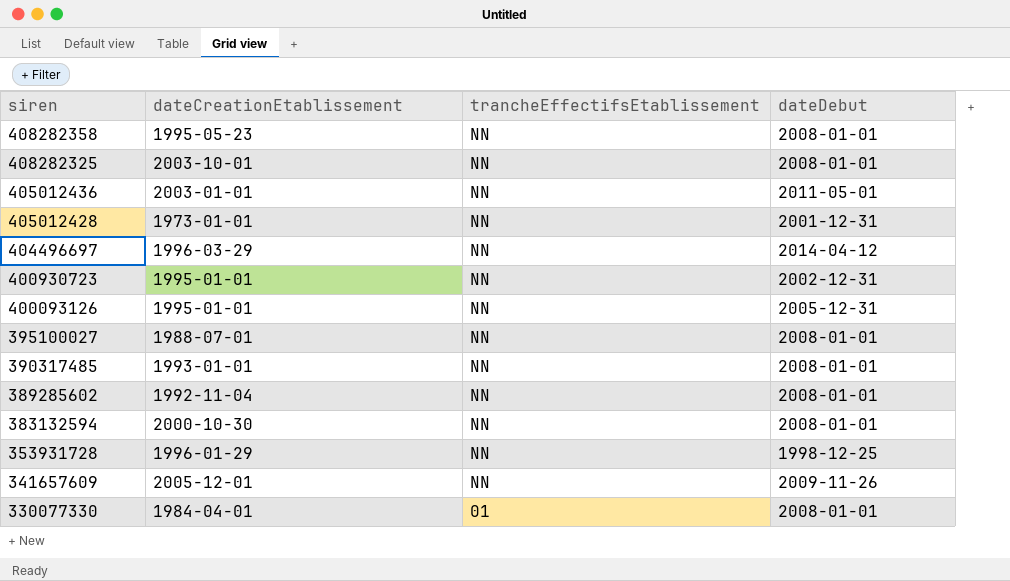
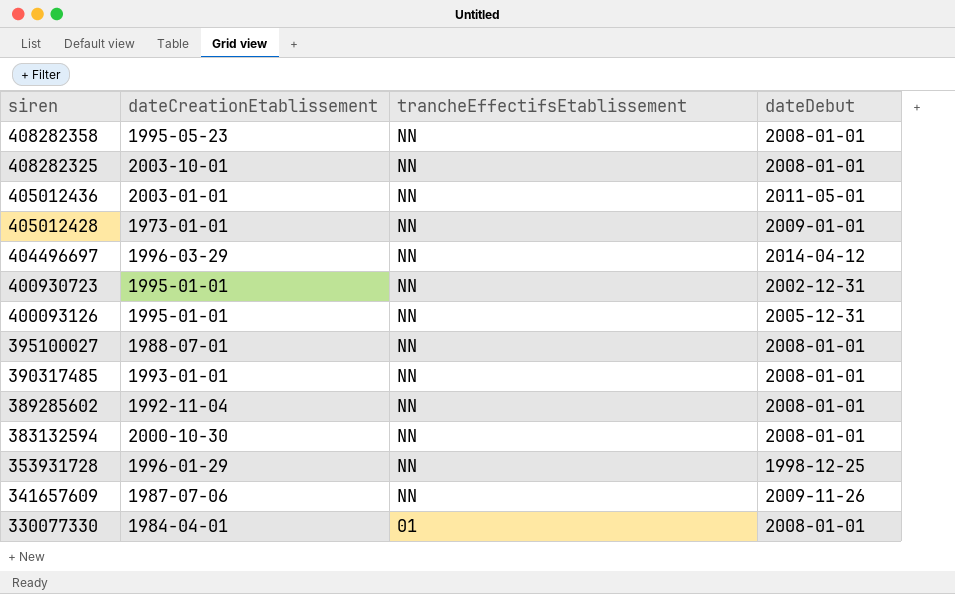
405012428 | dateDebut: 2001-12-31 -> 2009-01-01
341657609 | dateCreationEtablissement: 2005-12-01 -> 1987-07-06

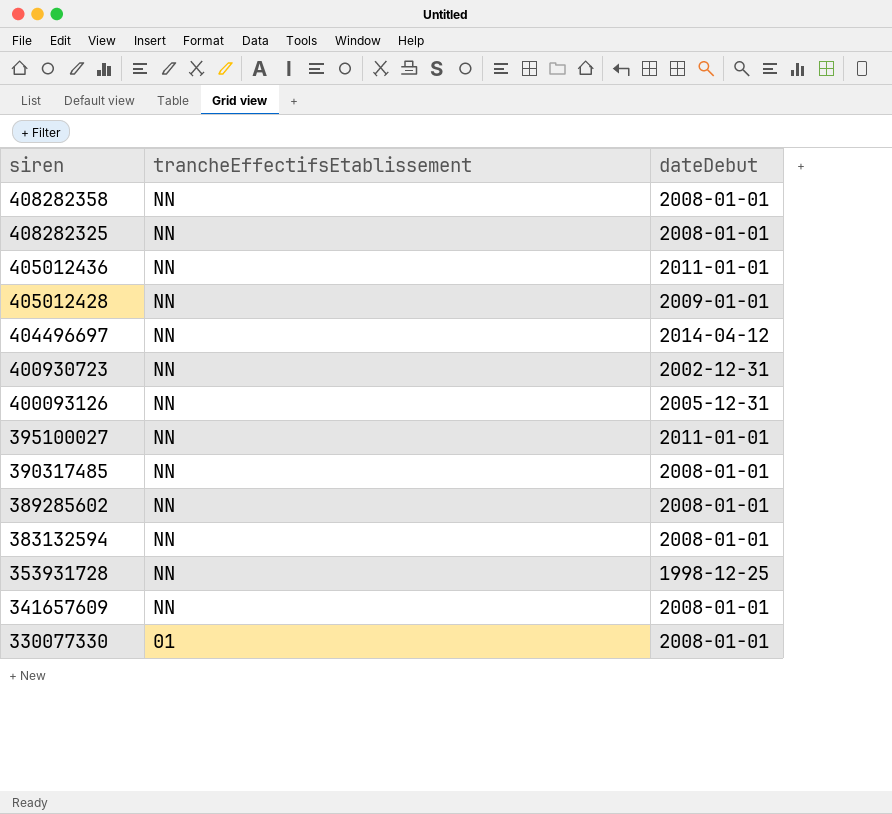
column dateCreationEtablissement | position: 2 -> none
405012436 | dateDebut: 2011-05-01 -> 2011-01-01
395100027 | dateDebut: 2008-01-01 -> 2011-01-01
341657609 | dateDebut: 2009-11-26 -> 2008-01-01

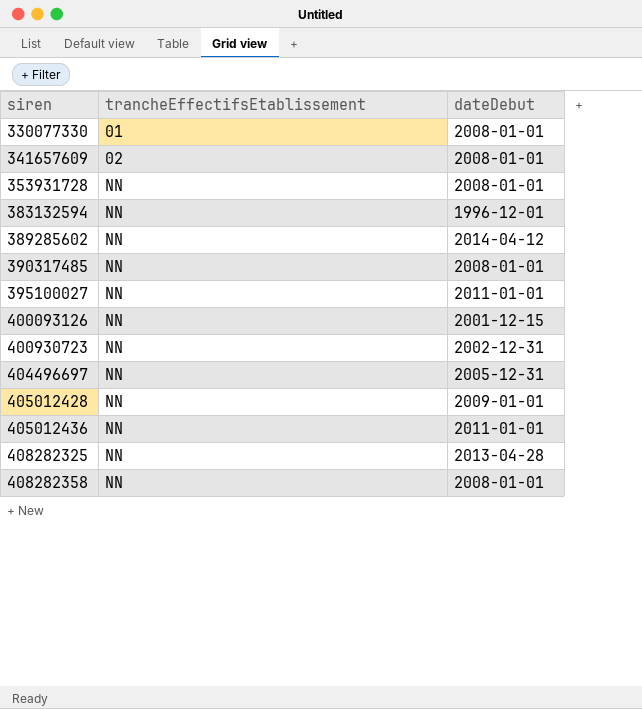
row order: siren descending -> siren ascending
341657609 | trancheEffectifsEtablissement: NN -> 02
353931728 | dateDebut: 1998-12-25 -> 2008-01-01
383132594 | dateDebut: 2008-01-01 -> 1996-12-01
389285602 | dateDebut: 2008-01-01 -> 2014-04-12
400093126 | dateDebut: 2005-12-31 -> 2001-12-15
404496697 | dateDebut: 2014-04-12 -> 2005-12-31
408282325 | dateDebut: 2008-01-01 -> 2013-04-28

